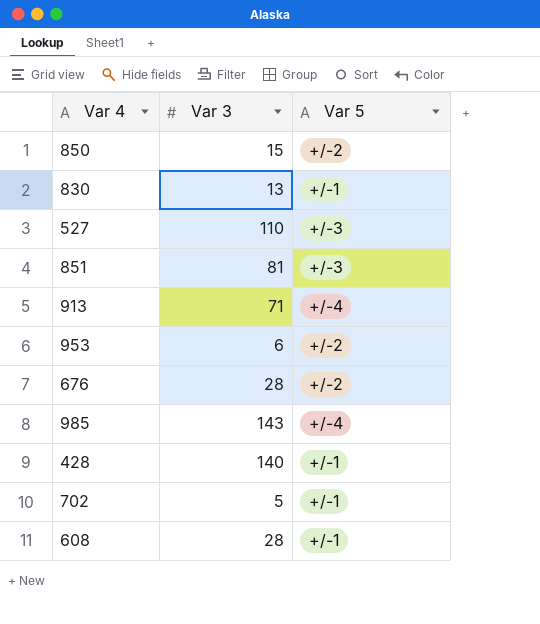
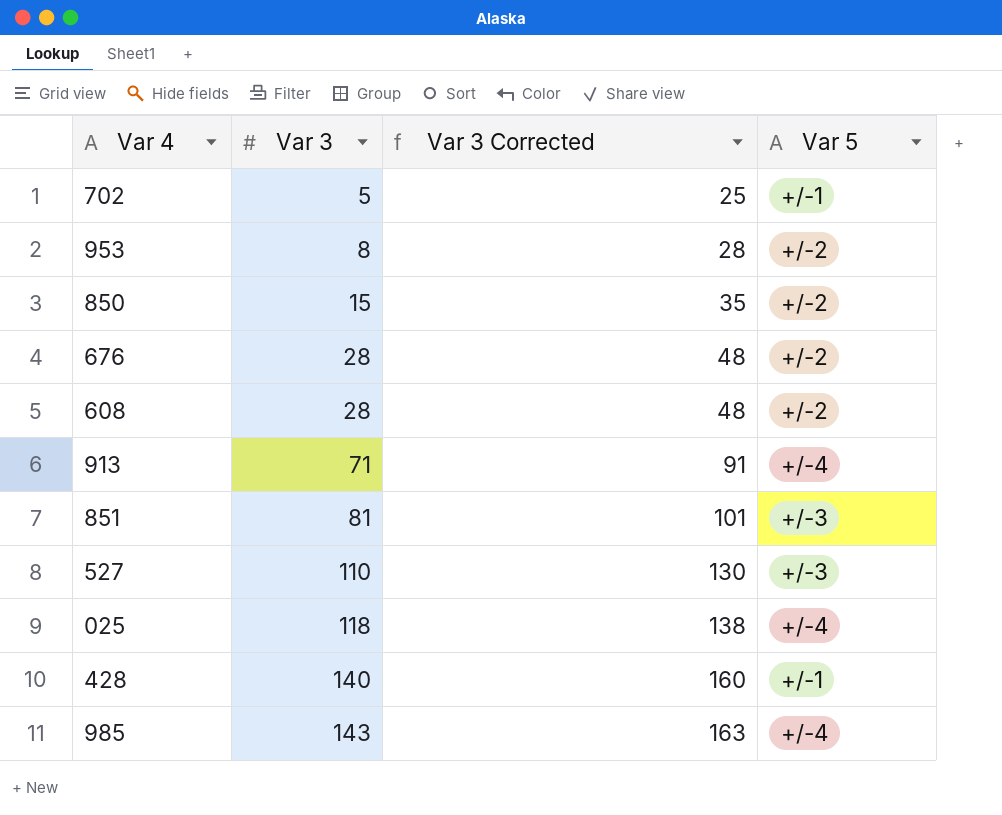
row order: none -> Var 3 ascending
column Var 3 Corrected | formula: none -> [Var 3] + 20
row 830: 13 | +/-1 -> none
953 | Var 3: 6 -> 8
608 | Var 5: +/-1 -> +/-2
row 025: none -> 118 | 138 | +/-4

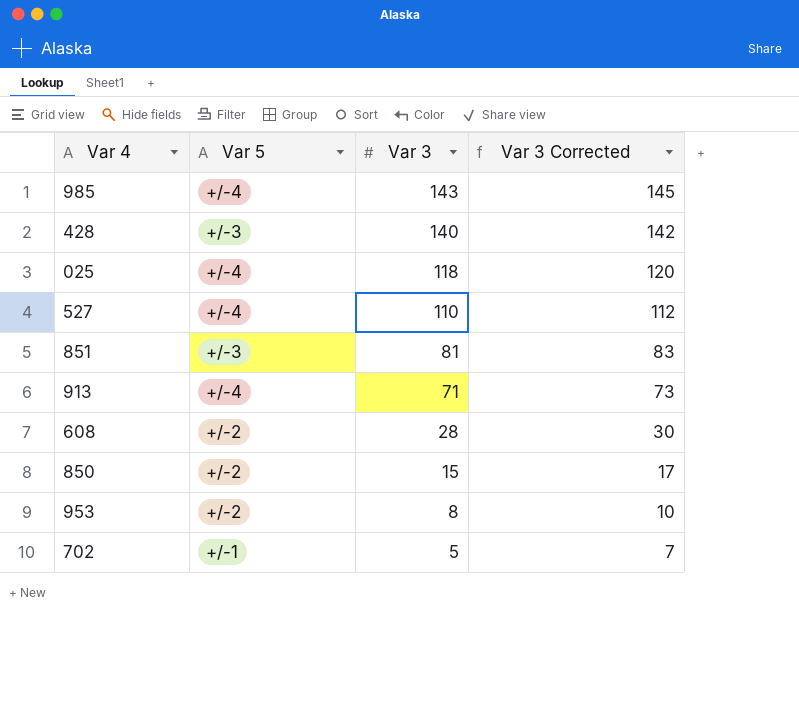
row order: Var 3 ascending -> Var 3 descending
column Var 5 | position: 4 -> 2
column Var 3 Corrected | formula: [Var 3] + 20 -> [Var 3] + 2
row 676: 28 | 48 | +/-2 -> none
428 | Var 5: +/-1 -> +/-3
527 | Var 5: +/-3 -> +/-4

